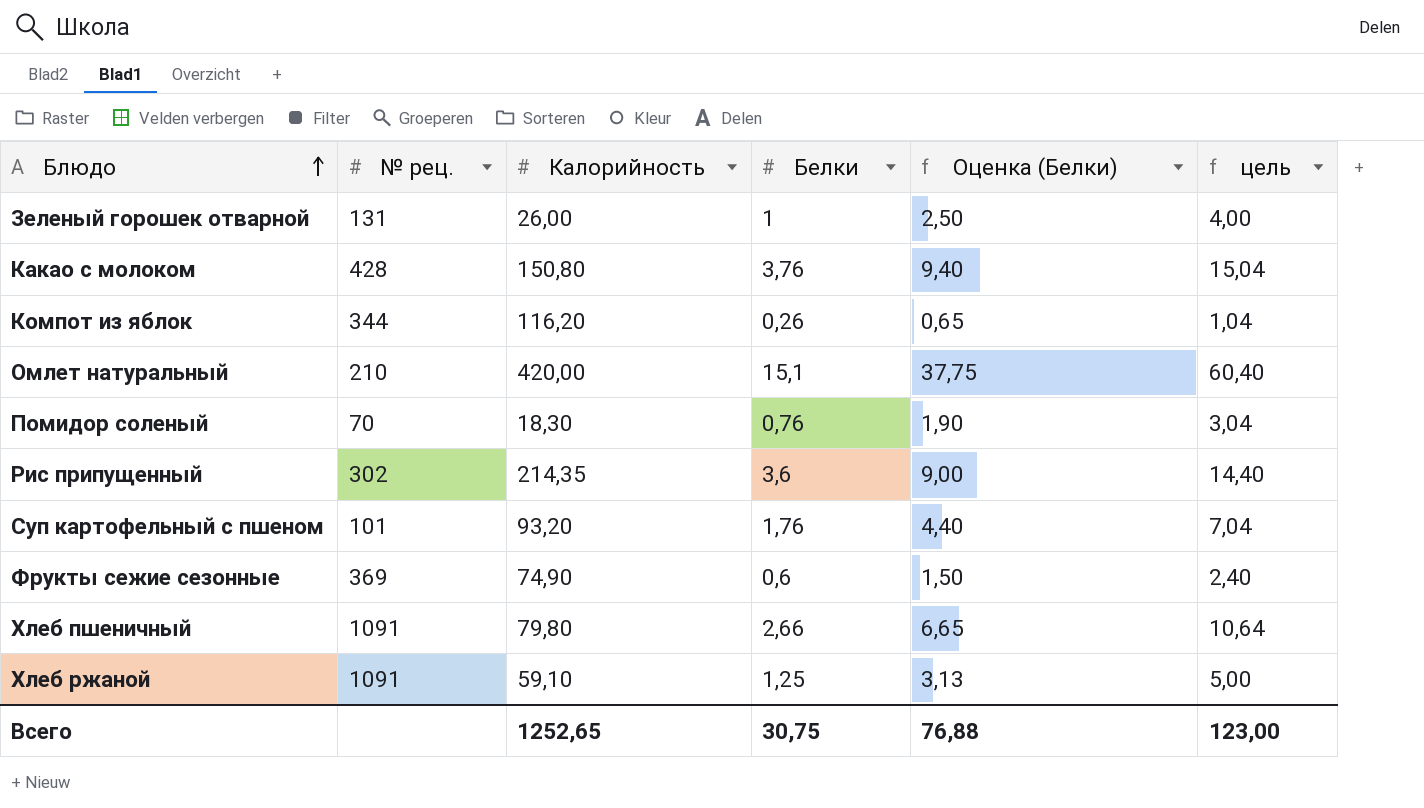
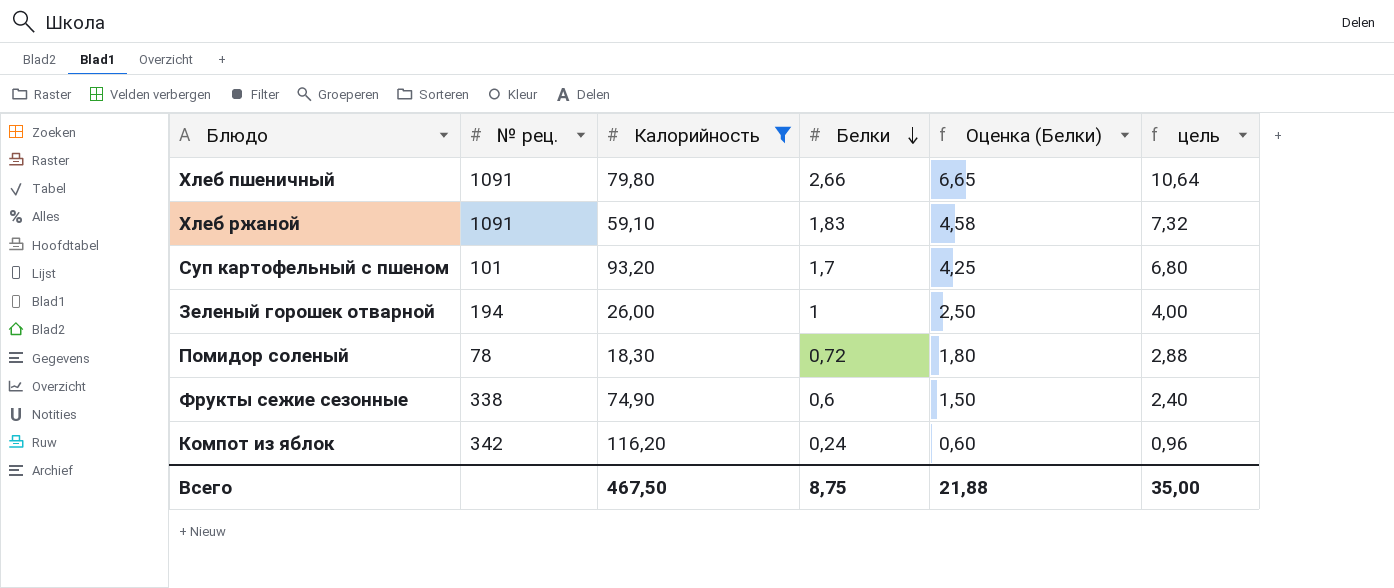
filter: none -> Калорийность <= 116,20
row order: Блюдо ascending -> Белки descending
Хлеб ржаной | Белки: 1,25 -> 1,83
Хлеб ржаной | Оценка (Белки): 3,13 -> 4,58
Хлеб ржаной | цель: 5,00 -> 7,32
Суп картофельный с пшеном | Белки: 1,76 -> 1,7
Суп картофельный с пшеном | Оценка (Белки): 4,40 -> 4,25
Суп картофельный с пшеном | цель: 7,04 -> 6,80
Зеленый горошек отварной | № рец.: 131 -> 194
Помидор соленый | № рец.: 70 -> 78
Помидор соленый | Белки: 0,76 -> 0,72
Помидор соленый | Оценка (Белки): 1,90 -> 1,80
Помидор соленый | цель: 3,04 -> 2,88
Фрукты сежие сезонные | № рец.: 369 -> 338
Компот из яблок | № рец.: 344 -> 342
Компот из яблок | Белки: 0,26 -> 0,24
Компот из яблок | Оценка (Белки): 0,65 -> 0,60
Компот из яблок | цель: 1,04 -> 0,96
Всего | Калорийность: 1252,65 -> 467,50
Всего | Белки: 30,75 -> 8,75
Всего | Оценка (Белки): 76,88 -> 21,88
Всего | цель: 123,00 -> 35,00

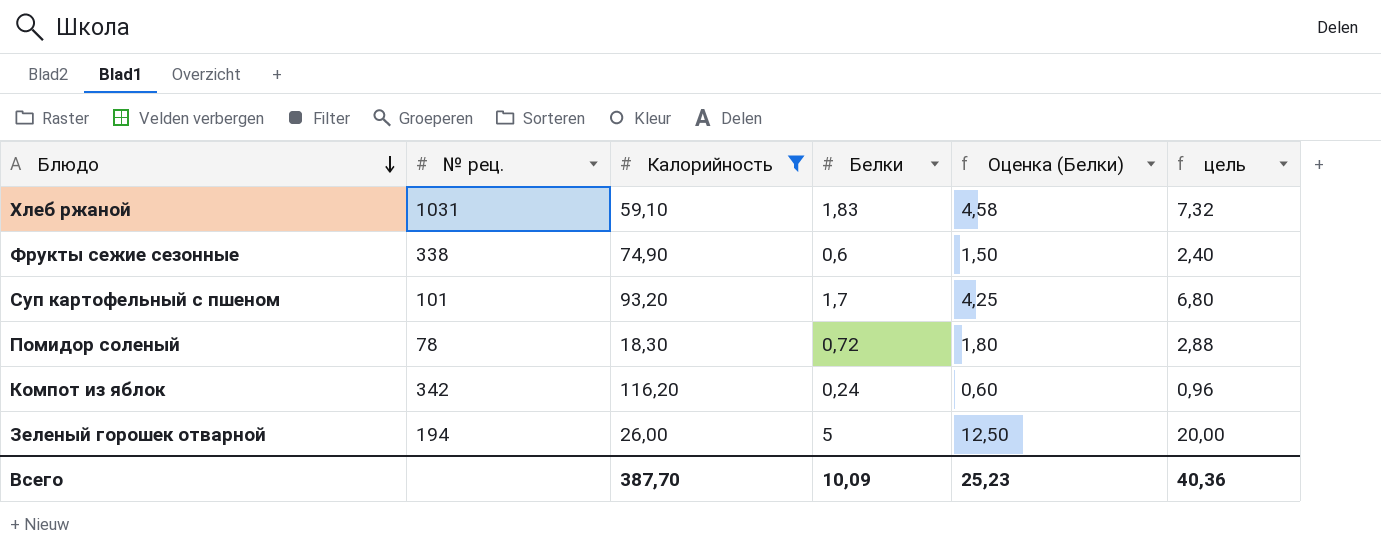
row order: Белки descending -> Блюдо descending
row Хлеб пшеничный: 1091 | 79,80 | 2,66 | 6,65 | 10,64 -> none
Хлеб ржаной | № рец.: 1091 -> 1031
Зеленый горошек отварной | Белки: 1 -> 5
Зеленый горошек отварной | Оценка (Белки): 2,50 -> 12,50
Зеленый горошек отварной | цель: 4,00 -> 20,00
Всего | Калорийность: 467,50 -> 387,70
Всего | Белки: 8,75 -> 10,09
Всего | Оценка (Белки): 21,88 -> 25,23
Всего | цель: 35,00 -> 40,36

